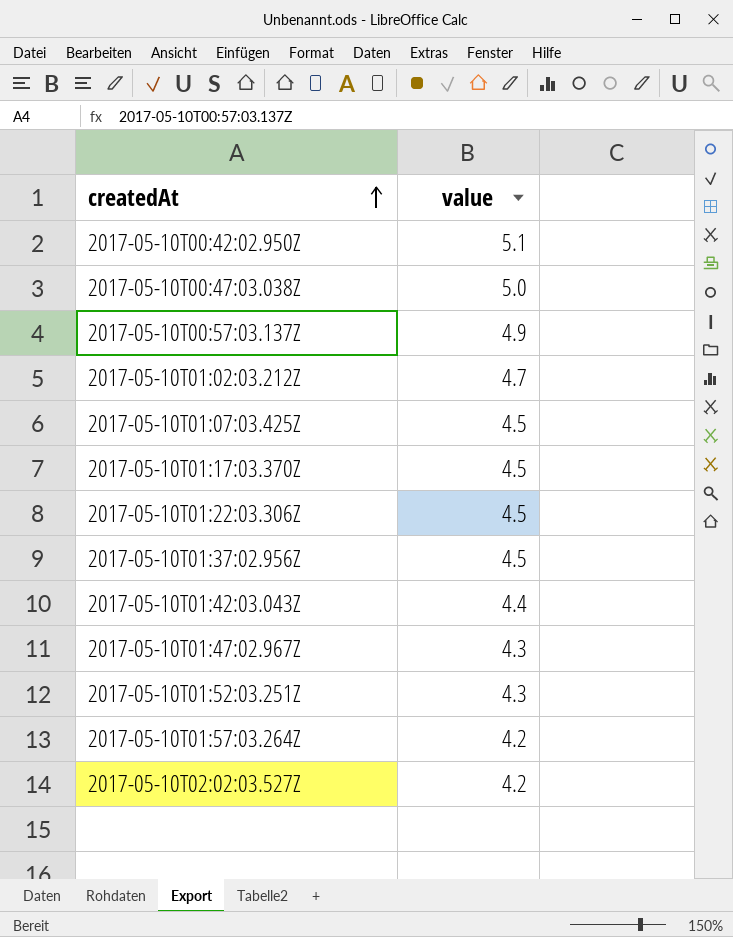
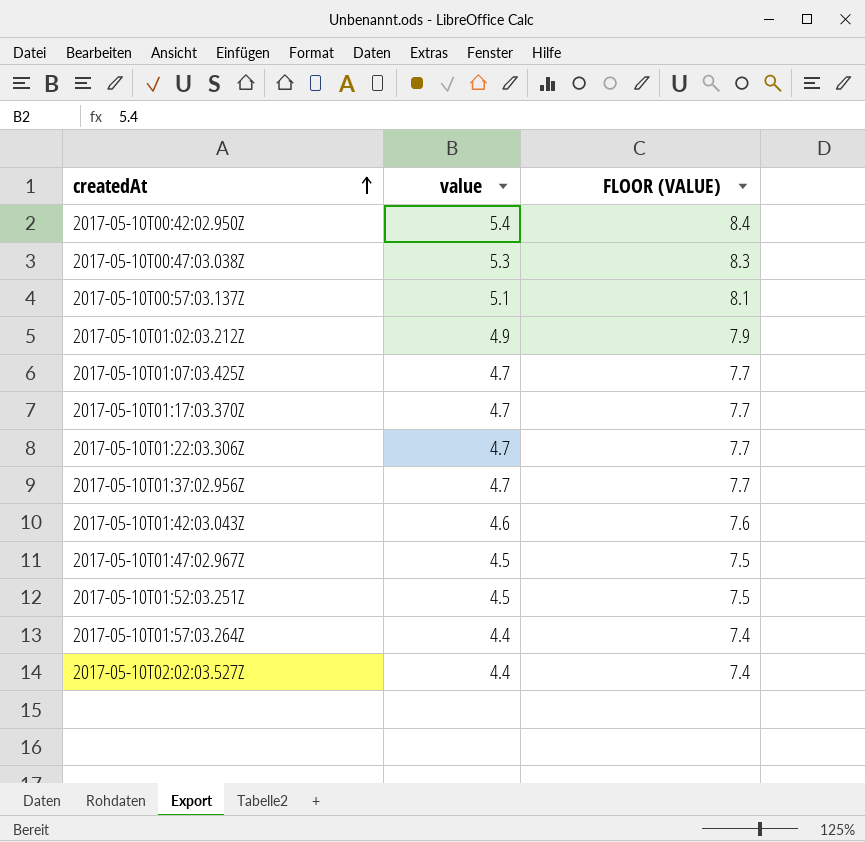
column FLOOR (VALUE) | formula: none -> [value] + 3
2017-05-10T00:42:02.950Z | value: 5.1 -> 5.4
2017-05-10T00:47:03.038Z | value: 5.0 -> 5.3
2017-05-10T00:57:03.137Z | value: 4.9 -> 5.1
2017-05-10T01:02:03.212Z | value: 4.7 -> 4.9
2017-05-10T01:07:03.425Z | value: 4.5 -> 4.7
2017-05-10T01:17:03.370Z | value: 4.5 -> 4.7
2017-05-10T01:22:03.306Z | value: 4.5 -> 4.7
2017-05-10T01:37:02.956Z | value: 4.5 -> 4.7
2017-05-10T01:42:03.043Z | value: 4.4 -> 4.6
2017-05-10T01:47:02.967Z | value: 4.3 -> 4.5
2017-05-10T01:52:03.251Z | value: 4.3 -> 4.5
2017-05-10T01:57:03.264Z | value: 4.2 -> 4.4
2017-05-10T02:02:03.527Z | value: 4.2 -> 4.4

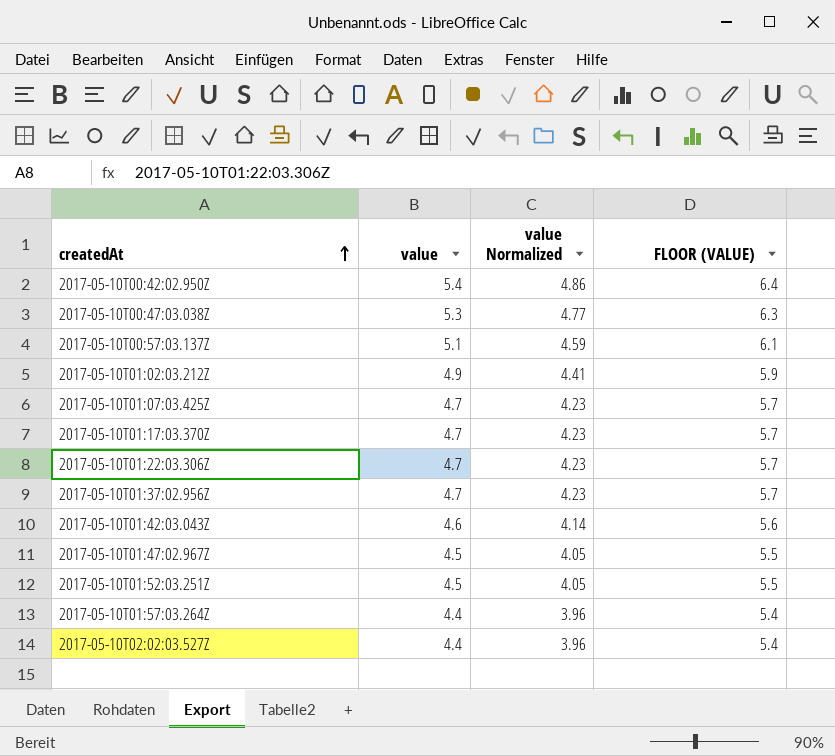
column value Normalized | formula: none -> [value] * 0.9
column FLOOR (VALUE) | formula: [value] + 3 -> [value] + 1

